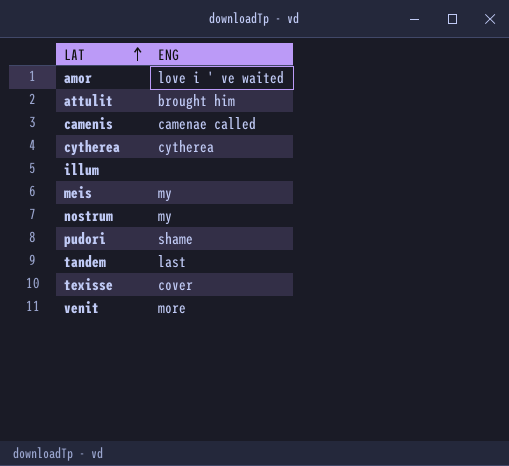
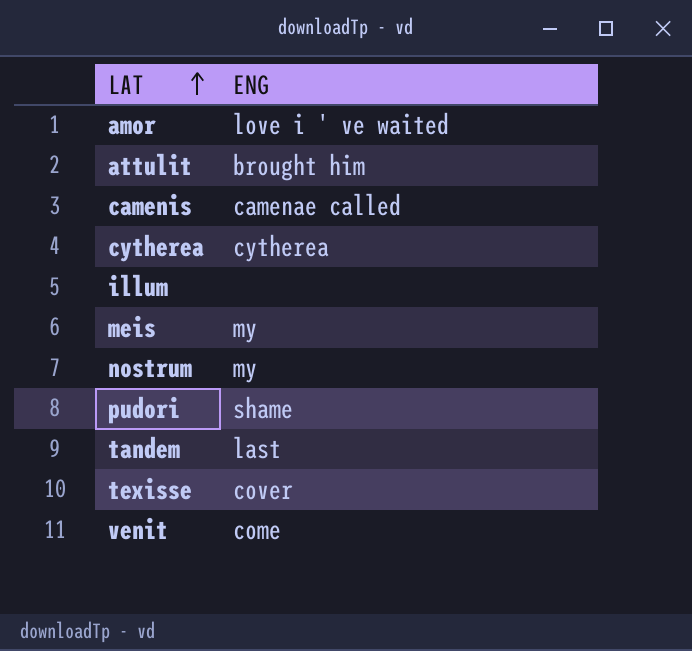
venit | ENG: more -> come

